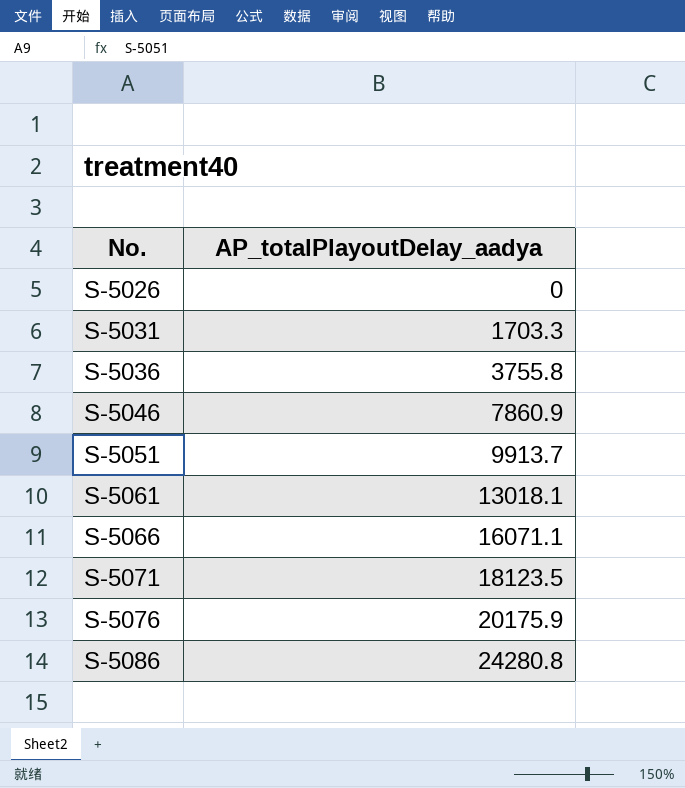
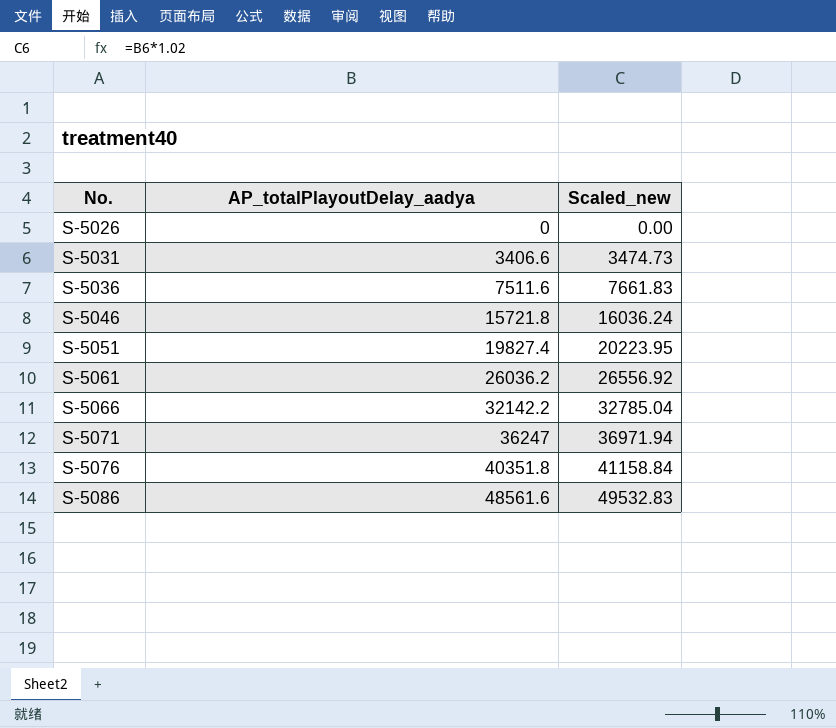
column Scaled_new | formula: none -> [AP_totalPlayoutDelay_aadya] * 1.02
S-5031 | AP_totalPlayoutDelay_aadya: 1703.3 -> 3406.6
S-5036 | AP_totalPlayoutDelay_aadya: 3755.8 -> 7511.6
S-5046 | AP_totalPlayoutDelay_aadya: 7860.9 -> 15721.8
S-5051 | AP_totalPlayoutDelay_aadya: 9913.7 -> 19827.4
S-5061 | AP_totalPlayoutDelay_aadya: 13018.1 -> 26036.2
S-5066 | AP_totalPlayoutDelay_aadya: 16071.1 -> 32142.2
S-5071 | AP_totalPlayoutDelay_aadya: 18123.5 -> 36247
S-5076 | AP_totalPlayoutDelay_aadya: 20175.9 -> 40351.8
S-5086 | AP_totalPlayoutDelay_aadya: 24280.8 -> 48561.6

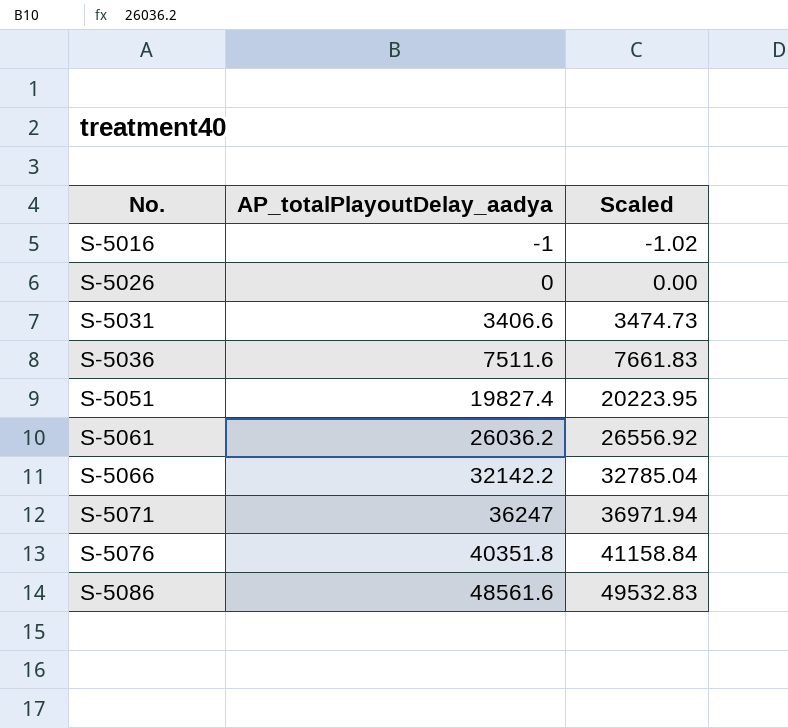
column name: Scaled_new -> Scaled
row S-5046: 15721.8 | 16036.24 -> none
row S-5016: none -> -1 | -1.02

